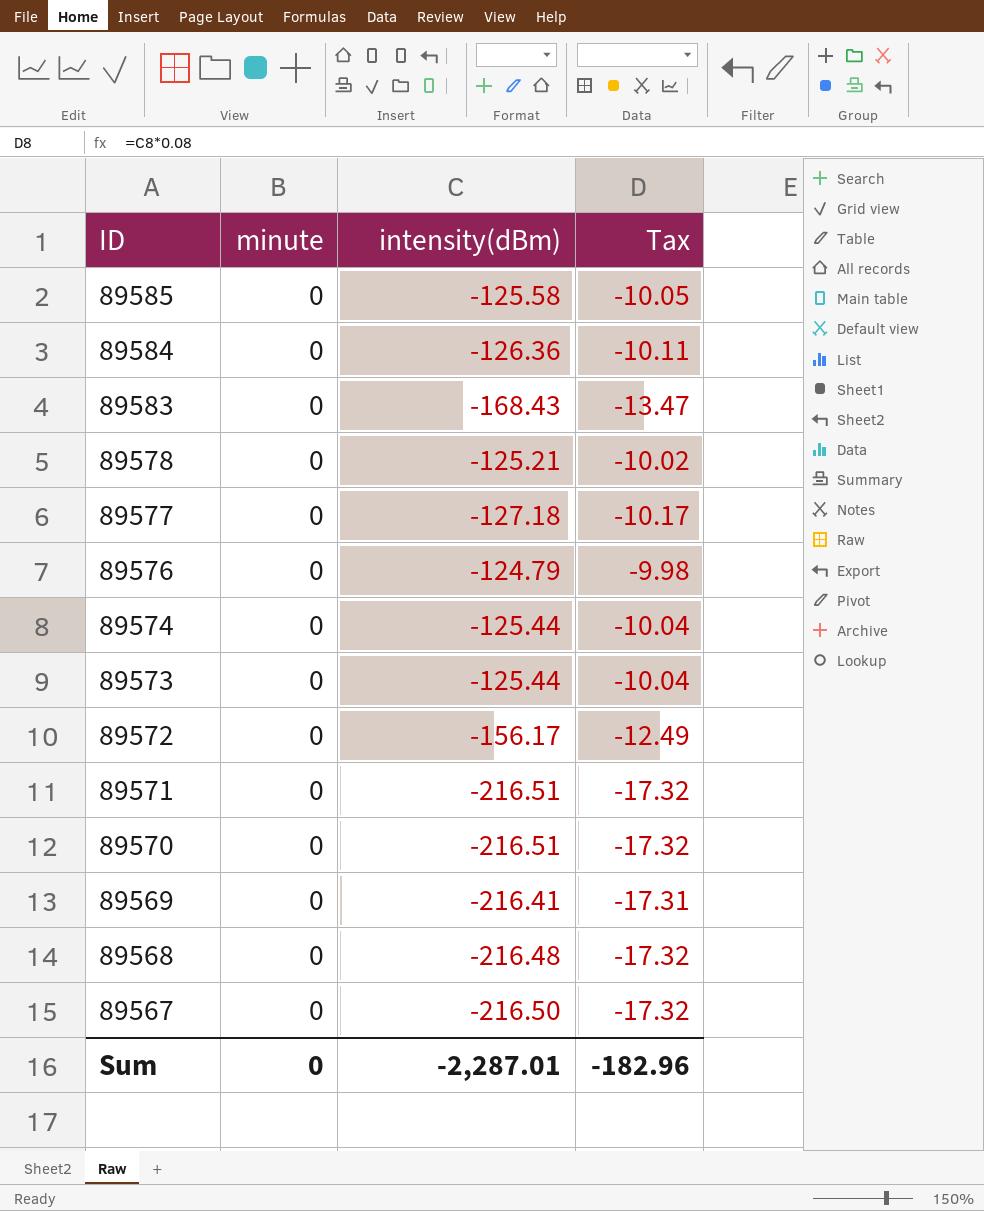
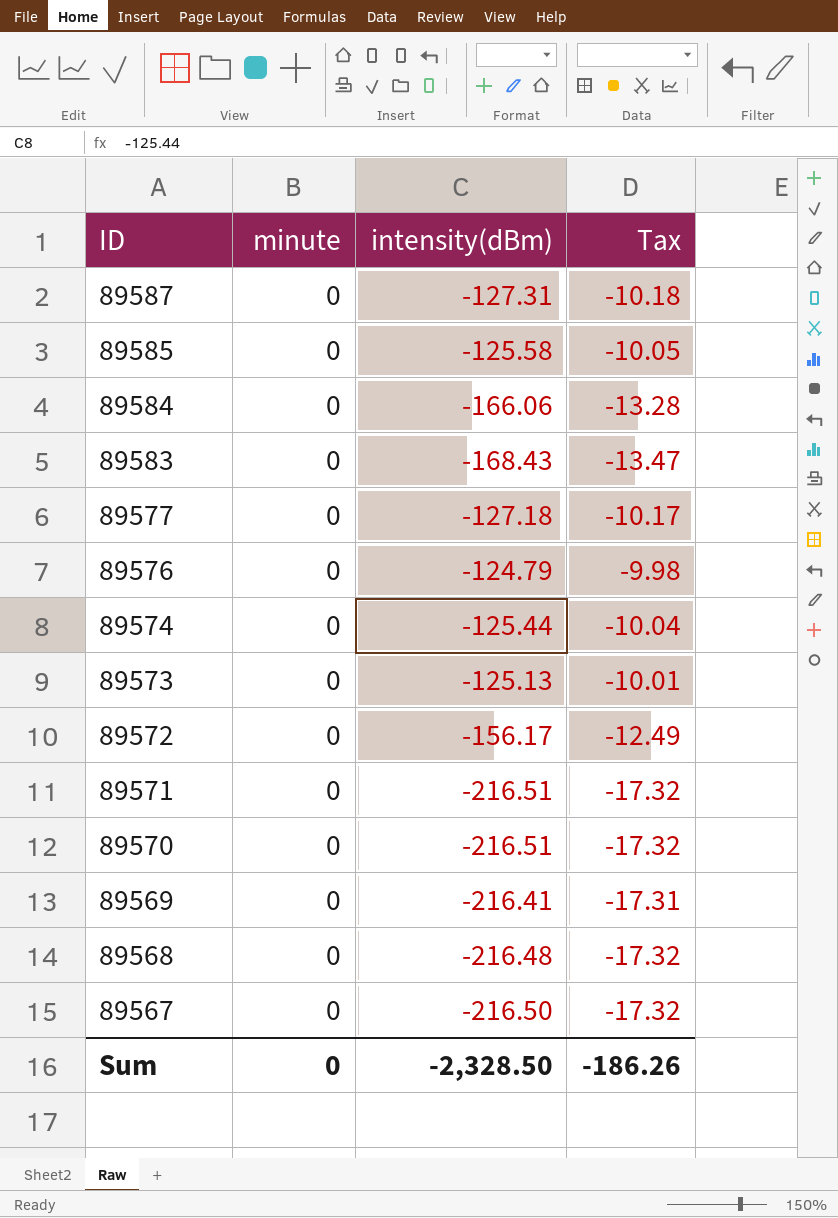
row 89578: 0 | -125.21 | -10.02 -> none
row 89587: none -> 0 | -127.31 | -10.18
89584 | intensity(dBm): -126.36 -> -166.06
89584 | Tax: -10.11 -> -13.28
89573 | intensity(dBm): -125.44 -> -125.13
89573 | Tax: -10.04 -> -10.01
Sum | intensity(dBm): -2,287.01 -> -2,328.50
Sum | Tax: -182.96 -> -186.26

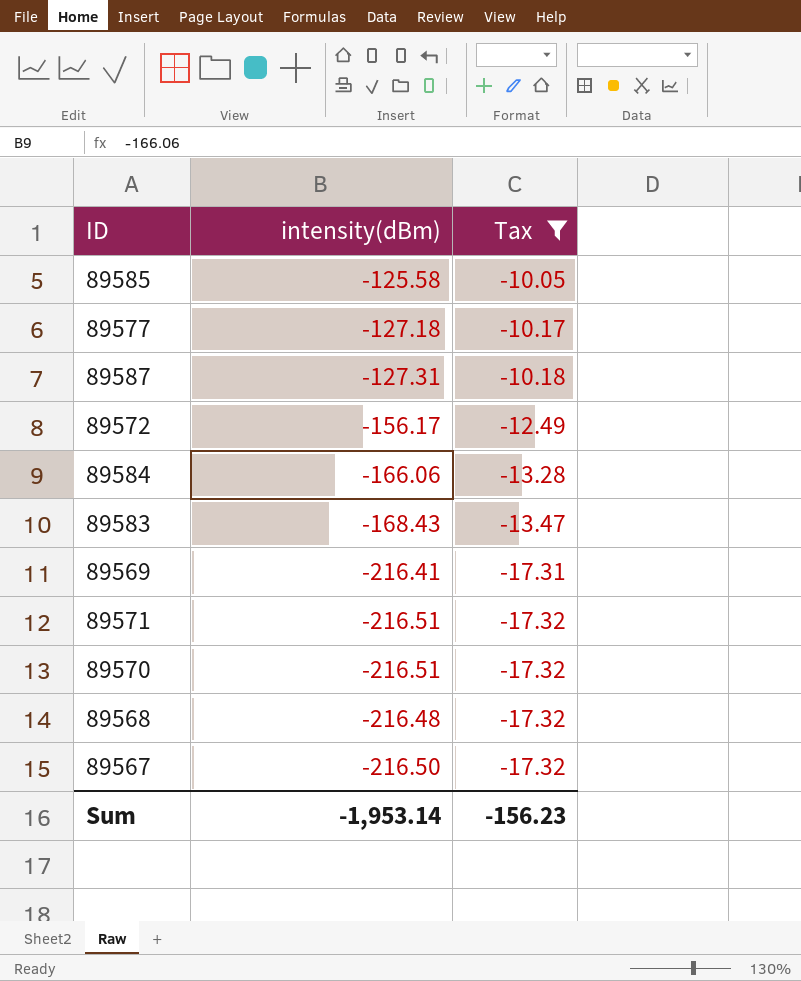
filter: none -> Tax <= -10.05
row order: ID descending -> Tax descending
column minute | position: 2 -> none
Sum | intensity(dBm): -2,328.50 -> -1,953.14
Sum | Tax: -186.26 -> -156.23

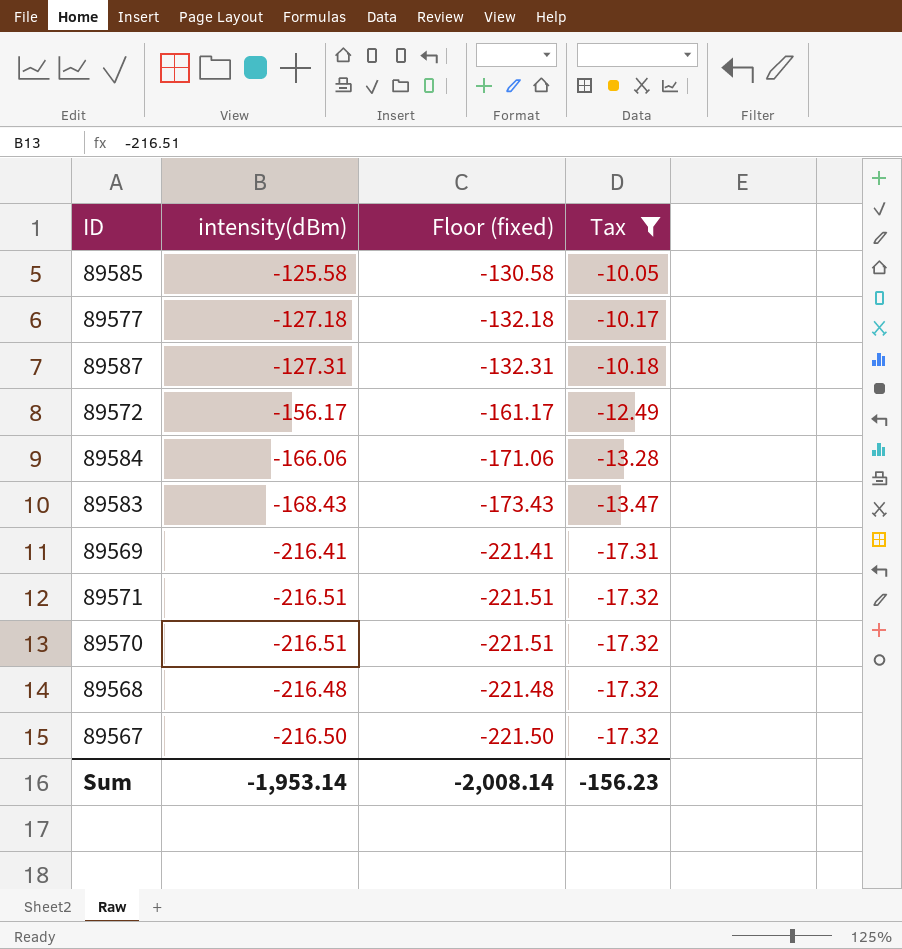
column Floor (fixed) | formula: none -> [intensity(dBm)] - 5

